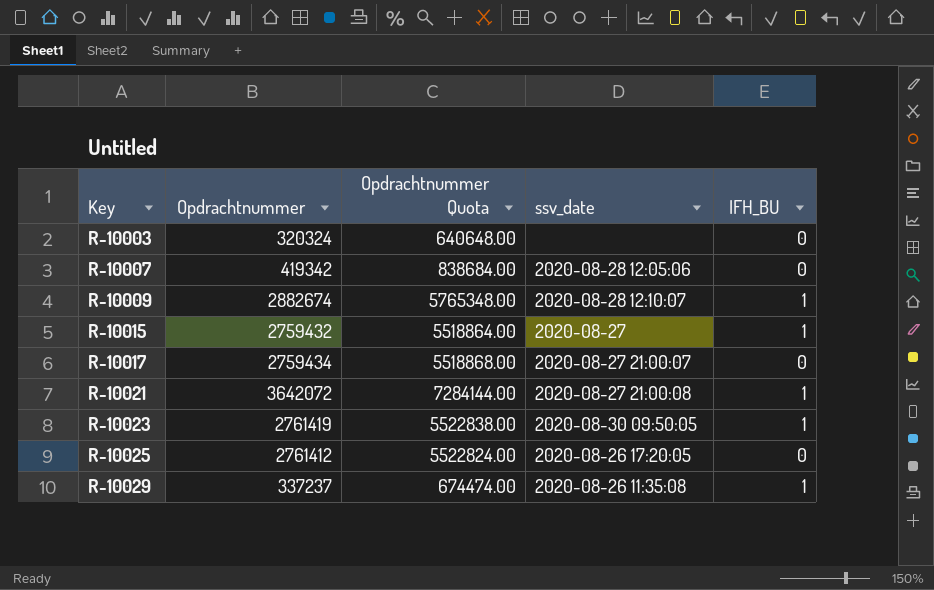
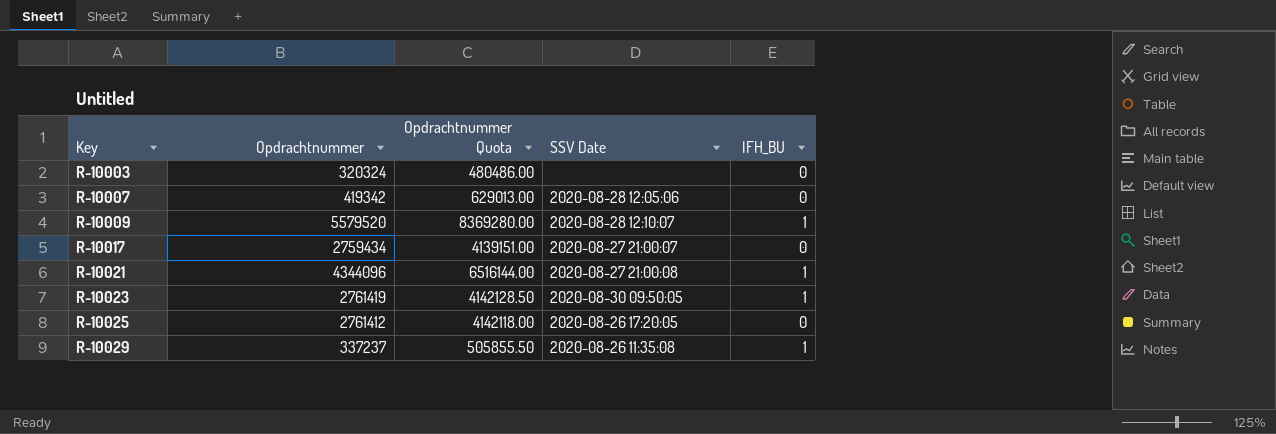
column Opdrachtnummer Quota | formula: [Opdrachtnummer] * 2 -> [Opdrachtnummer] * 1.5
column name: ssv_date -> SSV Date
row R-10015: 2759432 | 5518864.00 | 2020-08-27 | 1 -> none
R-10009 | Opdrachtnummer: 2882674 -> 5579520
R-10021 | Opdrachtnummer: 3642072 -> 4344096

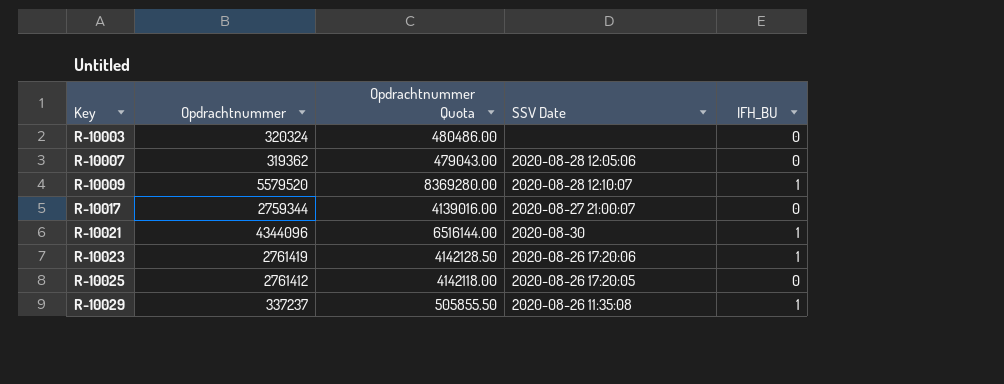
R-10007 | Opdrachtnummer: 419342 -> 319362
R-10007 | Opdrachtnummer Quota: 629013.00 -> 479043.00
R-10017 | Opdrachtnummer: 2759434 -> 2759344
R-10017 | Opdrachtnummer Quota: 4139151.00 -> 4139016.00
R-10021 | SSV Date: 2020-08-27 21:00:08 -> 2020-08-30
R-10023 | SSV Date: 2020-08-30 09:50:05 -> 2020-08-26 17:20:06

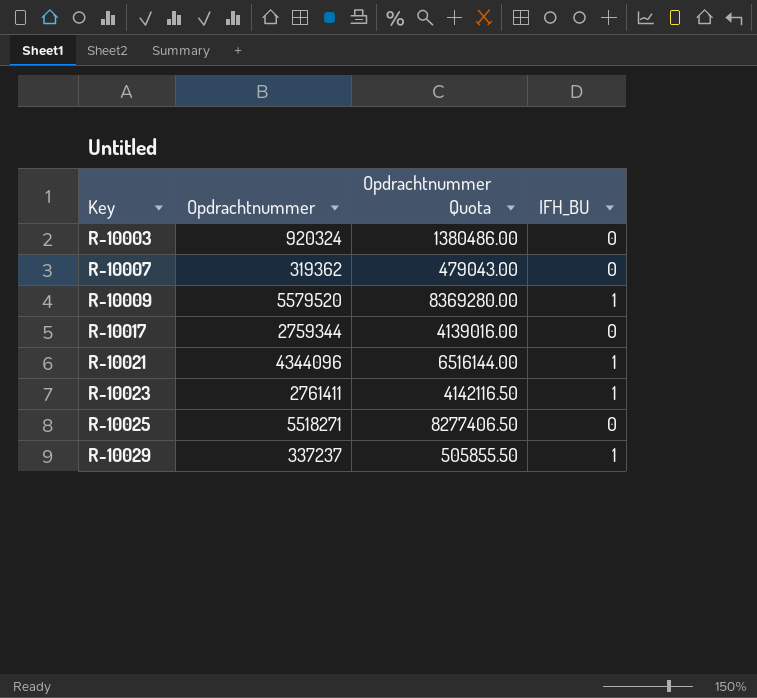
column SSV Date | position: 4 -> none
R-10003 | Opdrachtnummer: 320324 -> 920324
R-10003 | Opdrachtnummer Quota: 480486.00 -> 1380486.00
R-10023 | Opdrachtnummer: 2761419 -> 2761411
R-10023 | Opdrachtnummer Quota: 4142128.50 -> 4142116.50
R-10025 | Opdrachtnummer: 2761412 -> 5518271
R-10025 | Opdrachtnummer Quota: 4142118.00 -> 8277406.50

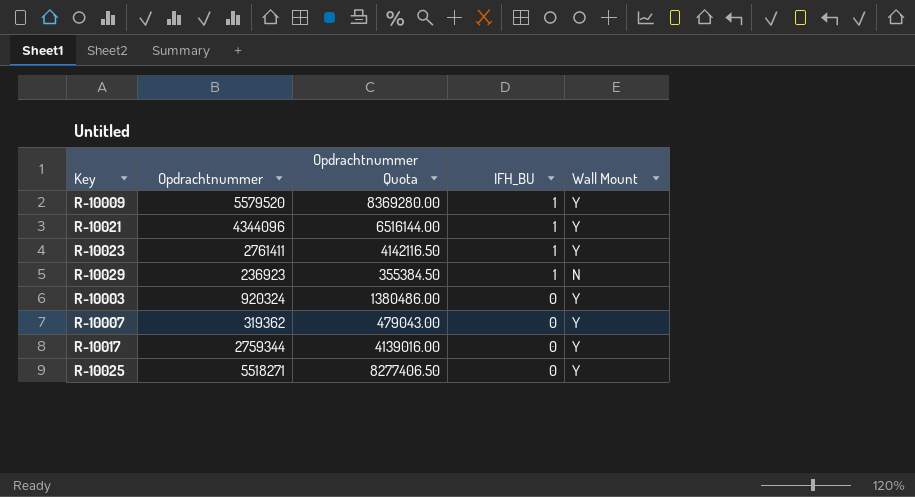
row order: Key ascending -> IFH_BU descending
column Wall Mount | position: none -> 5
R-10029 | Opdrachtnummer: 337237 -> 236923
R-10029 | Opdrachtnummer Quota: 505855.50 -> 355384.50

